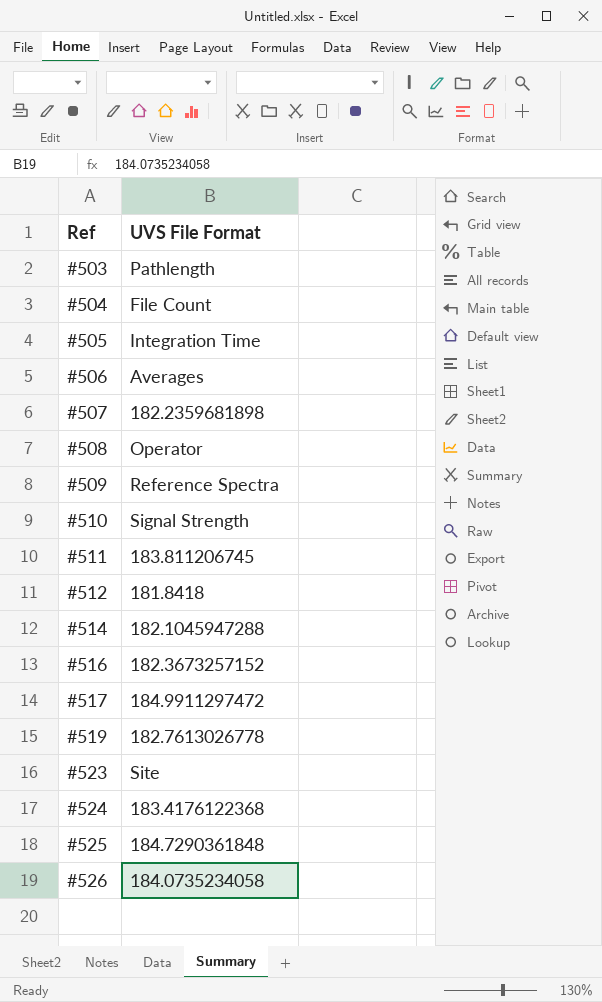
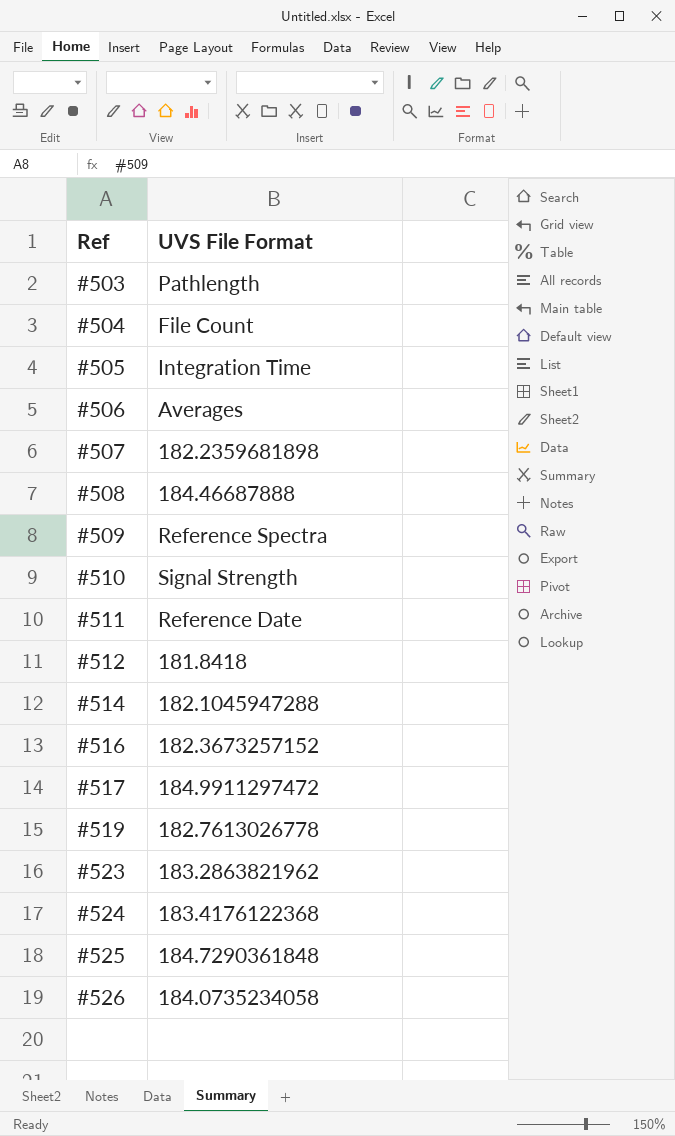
#508 | UVS File Format: Operator -> 184.46687888
#511 | UVS File Format: 183.811206745 -> Reference Date
#523 | UVS File Format: Site -> 183.2863821962

